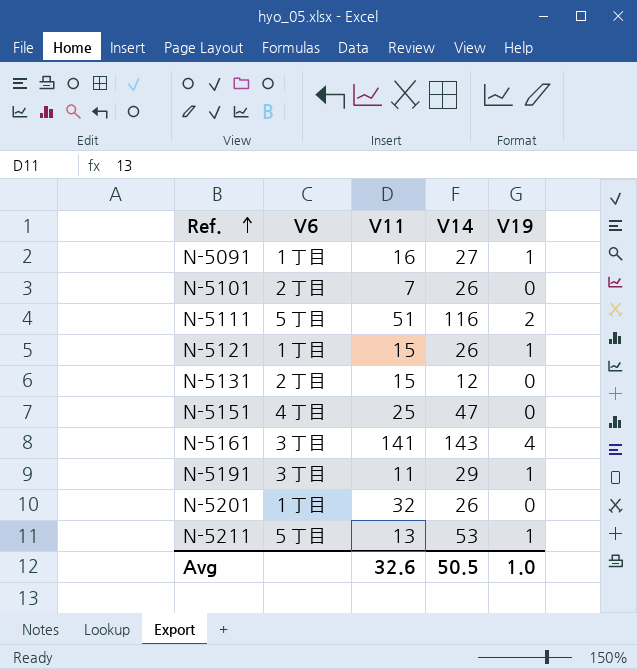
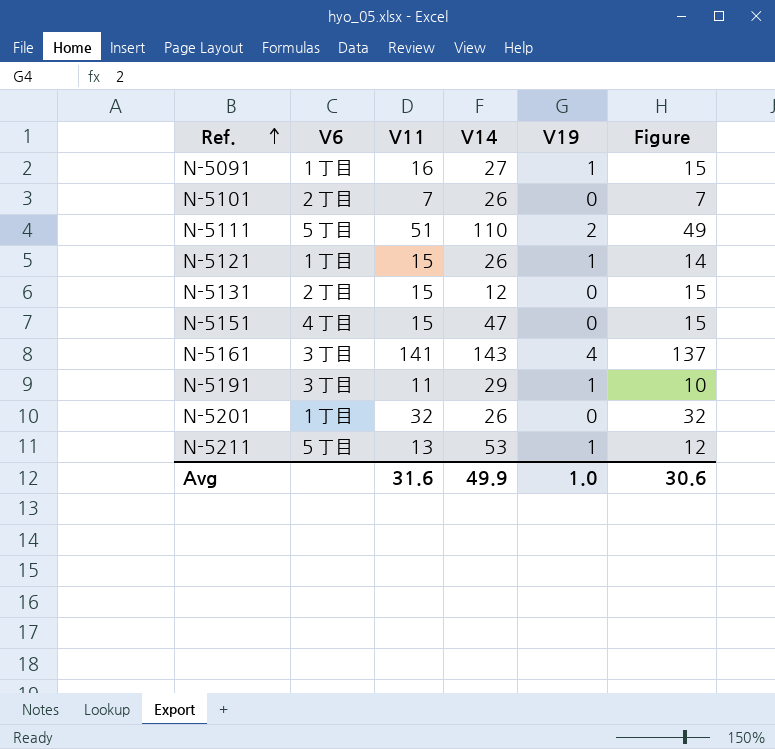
column Figure | formula: none -> [V11] - [V19]
N-5111 | V14: 116 -> 110
N-5151 | V11: 25 -> 15
Avg | V11: 32.6 -> 31.6
Avg | V14: 50.5 -> 49.9

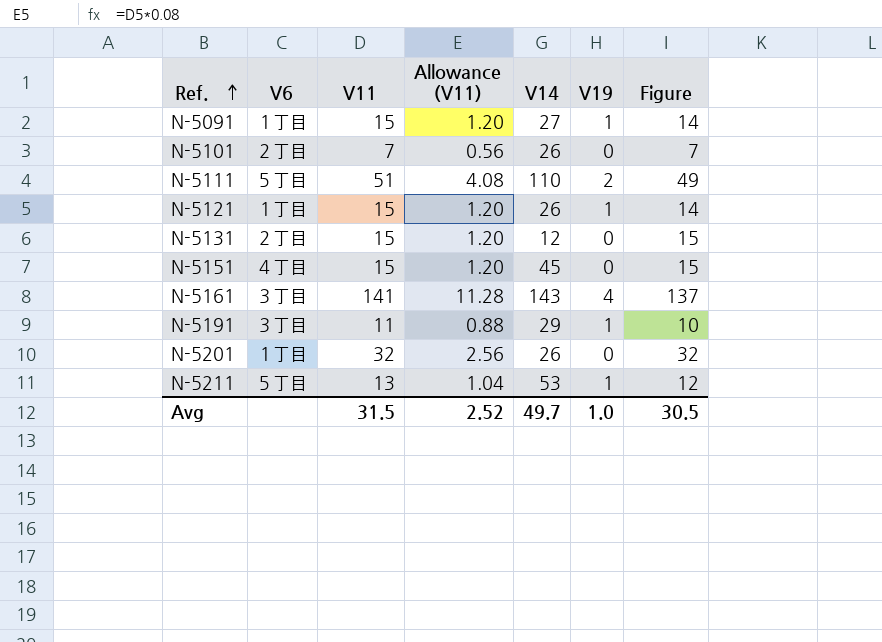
column Allowance (V11) | formula: none -> [V11] * 0.08
N-5091 | V11: 16 -> 15
N-5091 | Figure: 15 -> 14
N-5151 | V14: 47 -> 45
Avg | V11: 31.6 -> 31.5
Avg | V14: 49.9 -> 49.7
Avg | Figure: 30.6 -> 30.5

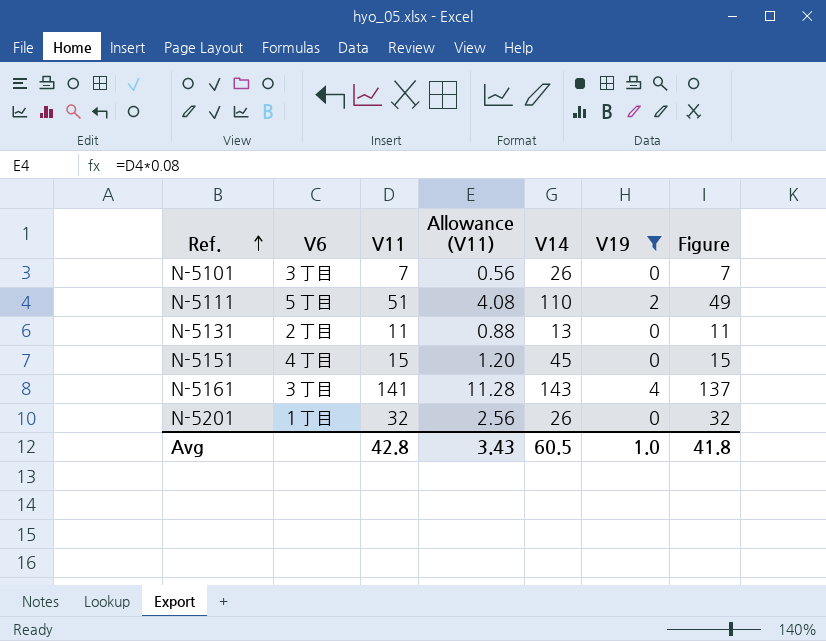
filter: none -> V19 != 1
N-5101 | V6: ２丁目 -> ３丁目
N-5131 | V11: 15 -> 11
N-5131 | Allowance (V11): 1.20 -> 0.88
N-5131 | V14: 12 -> 13
N-5131 | Figure: 15 -> 11
Avg | V11: 31.5 -> 42.8
Avg | Allowance (V11): 2.52 -> 3.43
Avg | V14: 49.7 -> 60.5
Avg | Figure: 30.5 -> 41.8

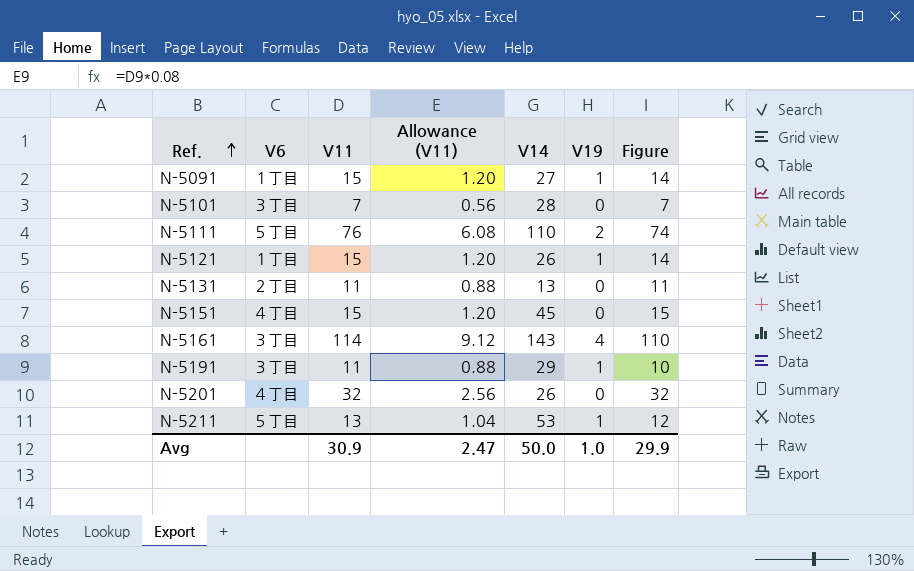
filter: V19 != 1 -> none
N-5101 | V14: 26 -> 28
N-5111 | V11: 51 -> 76
N-5111 | Allowance (V11): 4.08 -> 6.08
N-5111 | Figure: 49 -> 74
N-5161 | V11: 141 -> 114
N-5161 | Allowance (V11): 11.28 -> 9.12
N-5161 | Figure: 137 -> 110
N-5201 | V6: １丁目 -> ４丁目
Avg | V11: 42.8 -> 30.9
Avg | Allowance (V11): 3.43 -> 2.47
Avg | V14: 60.5 -> 50.0
Avg | Figure: 41.8 -> 29.9

